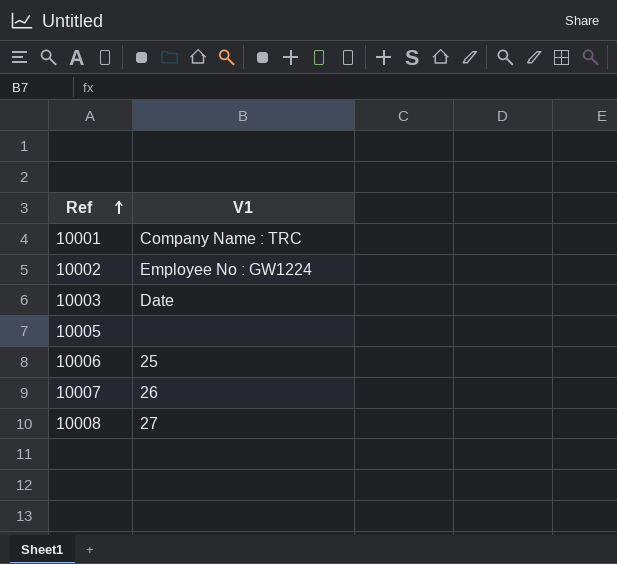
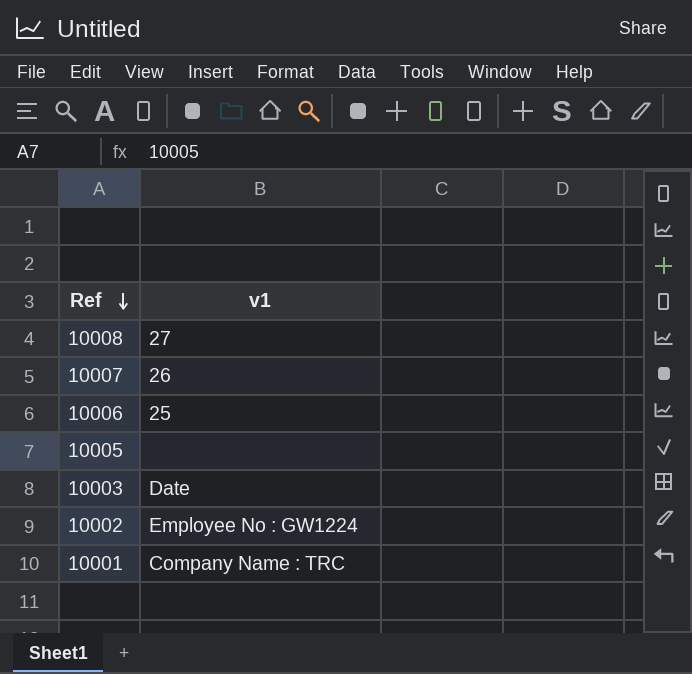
row order: Ref ascending -> Ref descending
column name: V1 -> v1

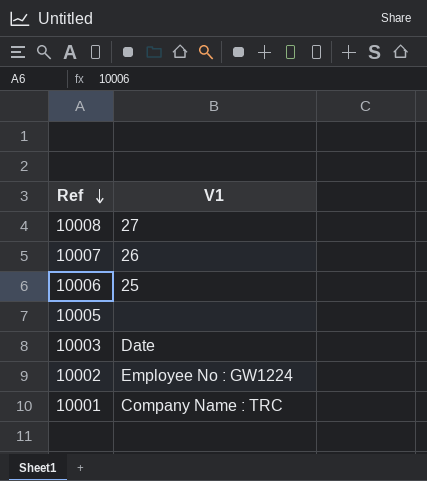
column name: v1 -> V1

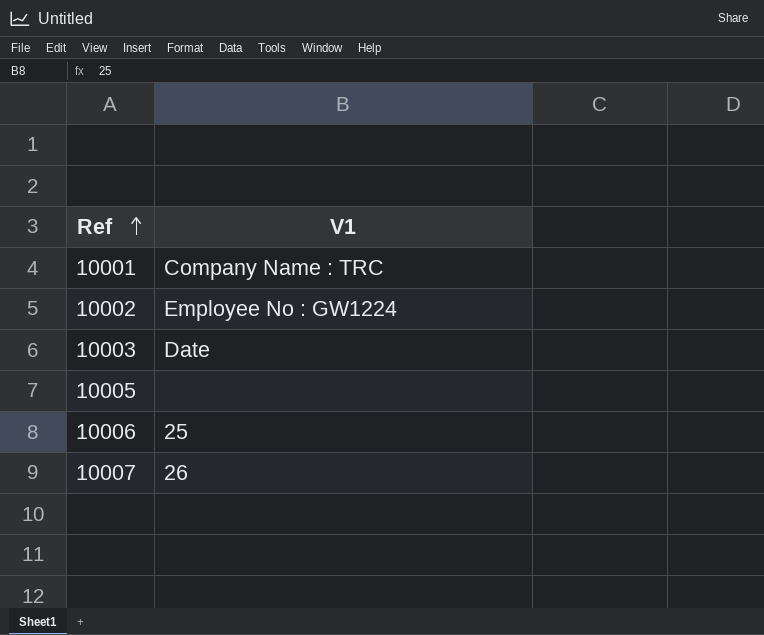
row order: Ref descending -> Ref ascending
row 10008: 27 -> none

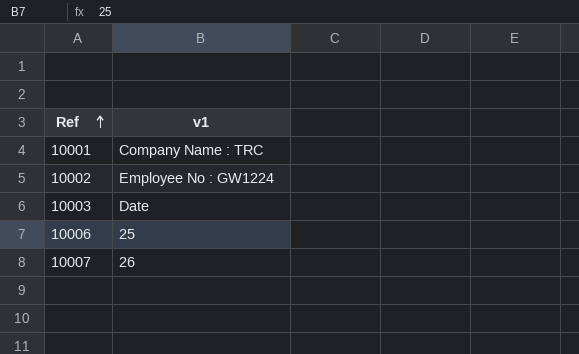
column name: V1 -> v1
row 10005: none -> none

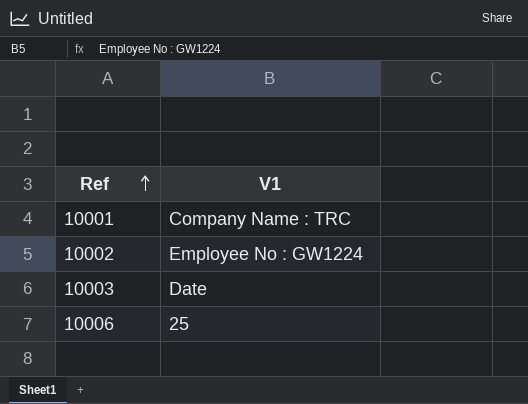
column name: v1 -> V1
row 10007: 26 -> none

